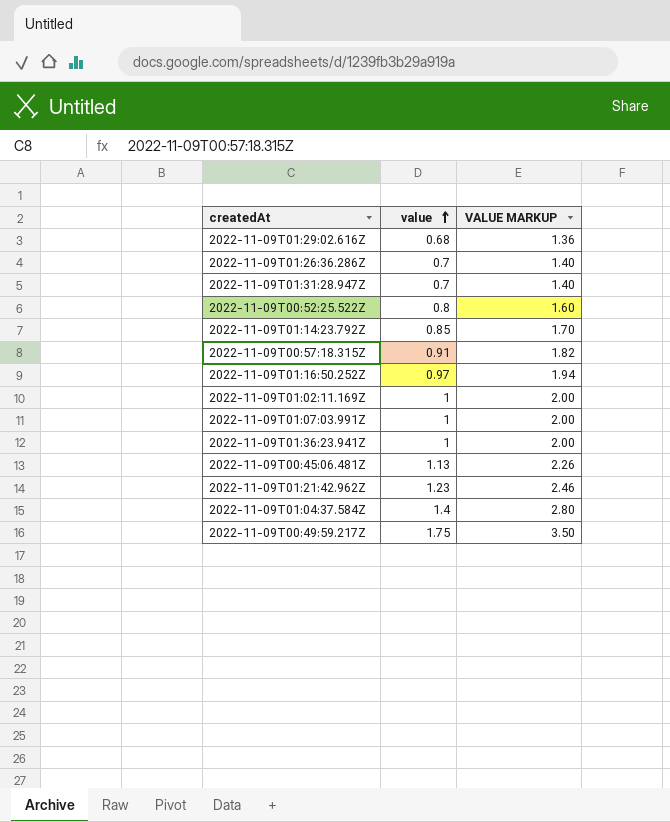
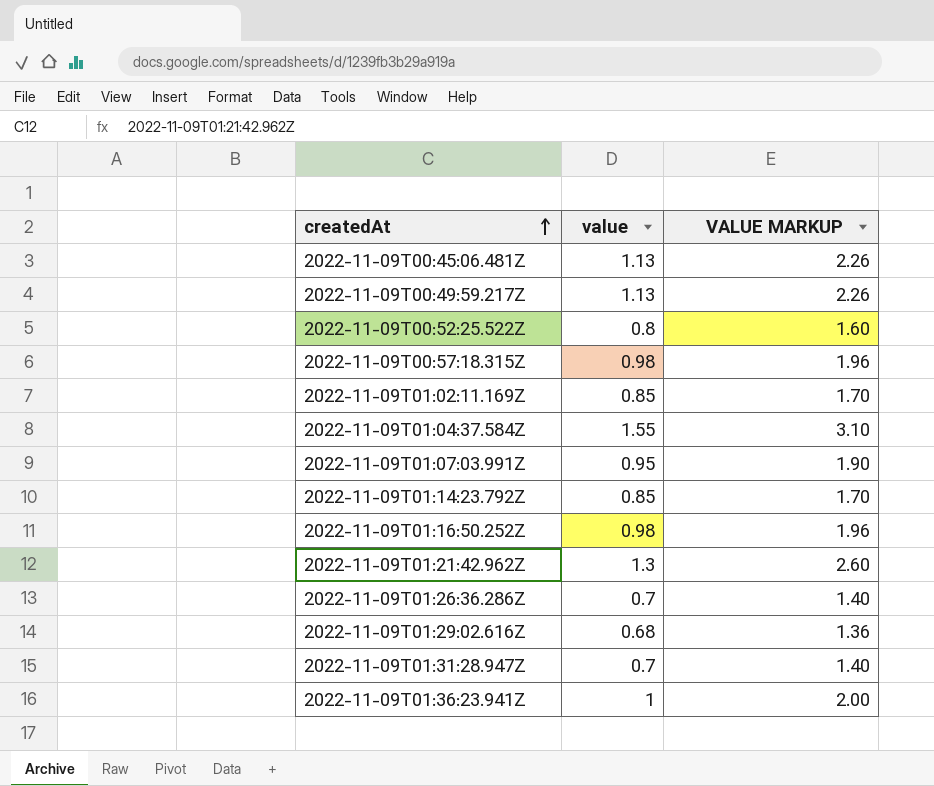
row order: value ascending -> createdAt ascending
2022-11-09T00:49:59.217Z | value: 1.75 -> 1.13
2022-11-09T00:49:59.217Z | VALUE MARKUP: 3.50 -> 2.26
2022-11-09T00:57:18.315Z | value: 0.91 -> 0.98
2022-11-09T00:57:18.315Z | VALUE MARKUP: 1.82 -> 1.96
2022-11-09T01:02:11.169Z | value: 1 -> 0.85
2022-11-09T01:02:11.169Z | VALUE MARKUP: 2.00 -> 1.70
2022-11-09T01:04:37.584Z | value: 1.4 -> 1.55
2022-11-09T01:04:37.584Z | VALUE MARKUP: 2.80 -> 3.10
2022-11-09T01:07:03.991Z | value: 1 -> 0.95
2022-11-09T01:07:03.991Z | VALUE MARKUP: 2.00 -> 1.90
2022-11-09T01:16:50.252Z | value: 0.97 -> 0.98
2022-11-09T01:16:50.252Z | VALUE MARKUP: 1.94 -> 1.96
2022-11-09T01:21:42.962Z | value: 1.23 -> 1.3
2022-11-09T01:21:42.962Z | VALUE MARKUP: 2.46 -> 2.60

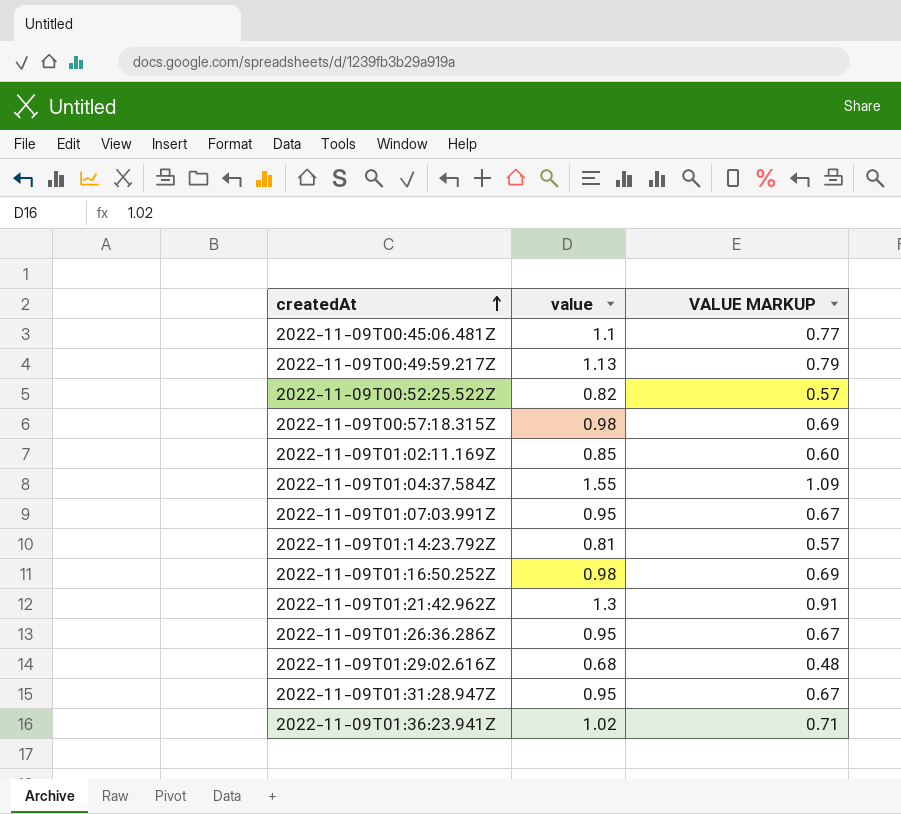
column VALUE MARKUP | formula: [value] * 2 -> [value] * 0.7
2022-11-09T00:45:06.481Z | value: 1.13 -> 1.1
2022-11-09T00:52:25.522Z | value: 0.8 -> 0.82
2022-11-09T01:14:23.792Z | value: 0.85 -> 0.81
2022-11-09T01:26:36.286Z | value: 0.7 -> 0.95
2022-11-09T01:31:28.947Z | value: 0.7 -> 0.95
2022-11-09T01:36:23.941Z | value: 1 -> 1.02

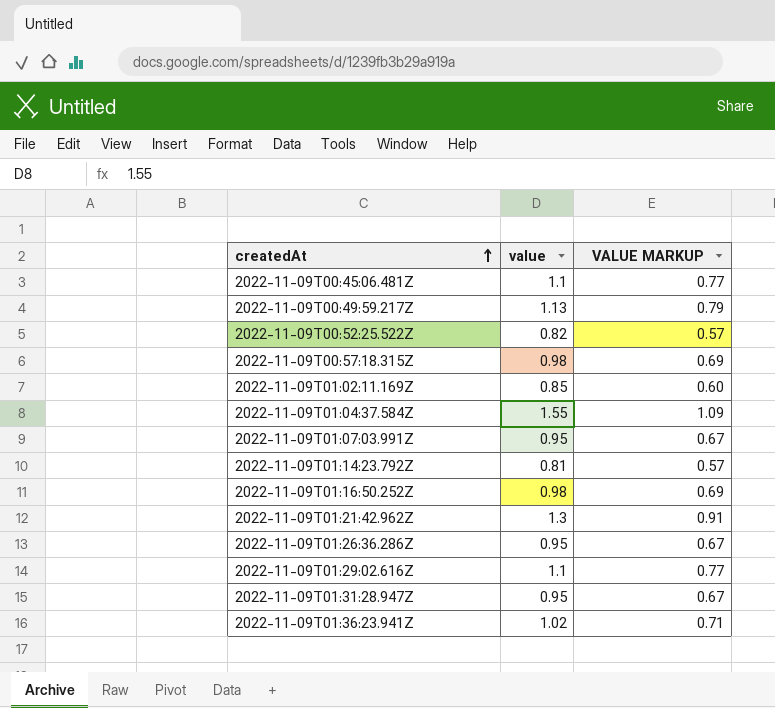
2022-11-09T01:29:02.616Z | value: 0.68 -> 1.1
2022-11-09T01:29:02.616Z | VALUE MARKUP: 0.48 -> 0.77

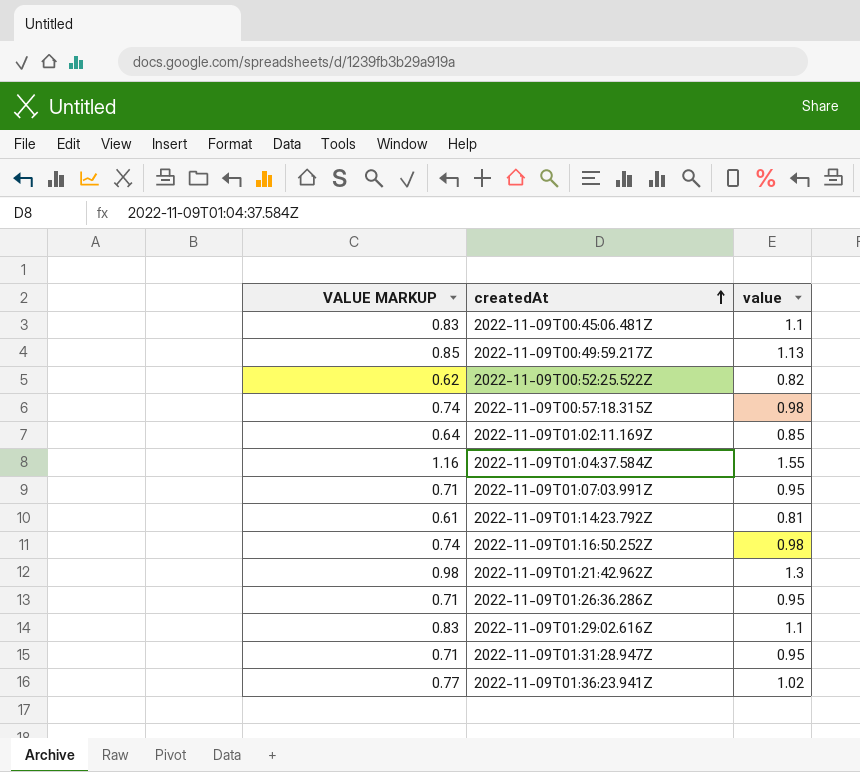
column VALUE MARKUP | formula: [value] * 0.7 -> [value] * 0.75
column VALUE MARKUP | position: 3 -> 1

